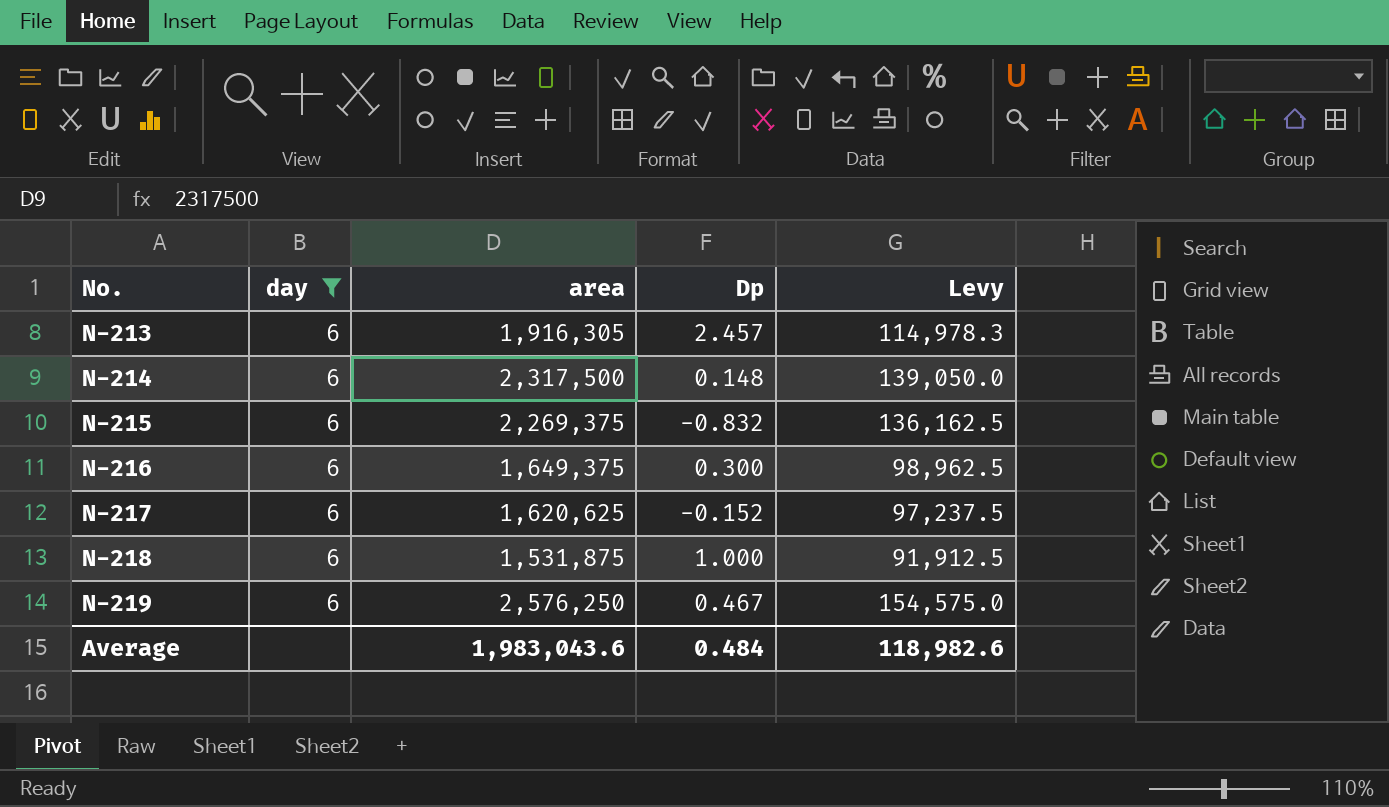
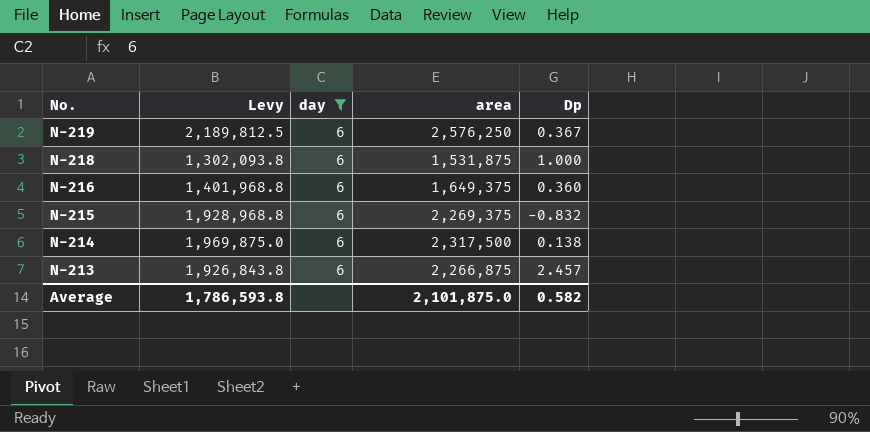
row order: No. ascending -> No. descending
column Levy | formula: [area] * 0.06 -> [area] * 0.85
column Levy | position: 5 -> 2
row N-217: 6 | 1,620,625 | -0.152 | 97,237.5 -> none
N-219 | Dp: 0.467 -> 0.367
N-216 | Dp: 0.300 -> 0.360
N-214 | Dp: 0.148 -> 0.138
N-213 | area: 1,916,305 -> 2,266,875
Average | Levy: 118,982.6 -> 1,786,593.8
Average | area: 1,983,043.6 -> 2,101,875.0
Average | Dp: 0.484 -> 0.582

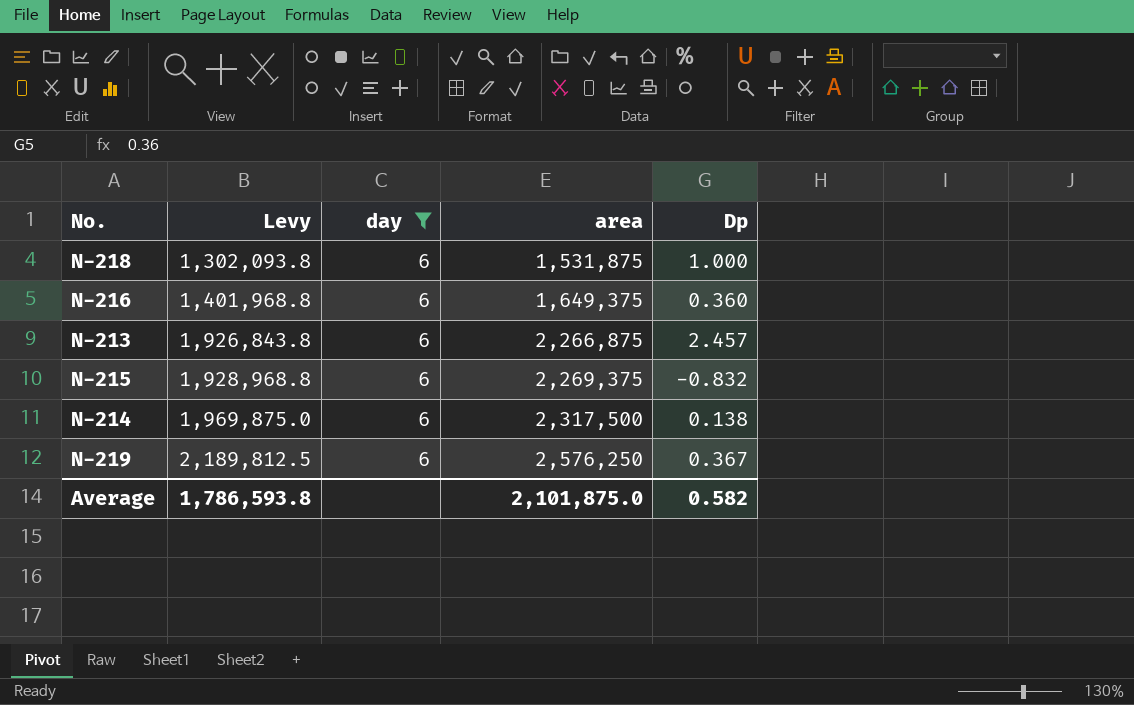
row order: No. descending -> Levy ascending

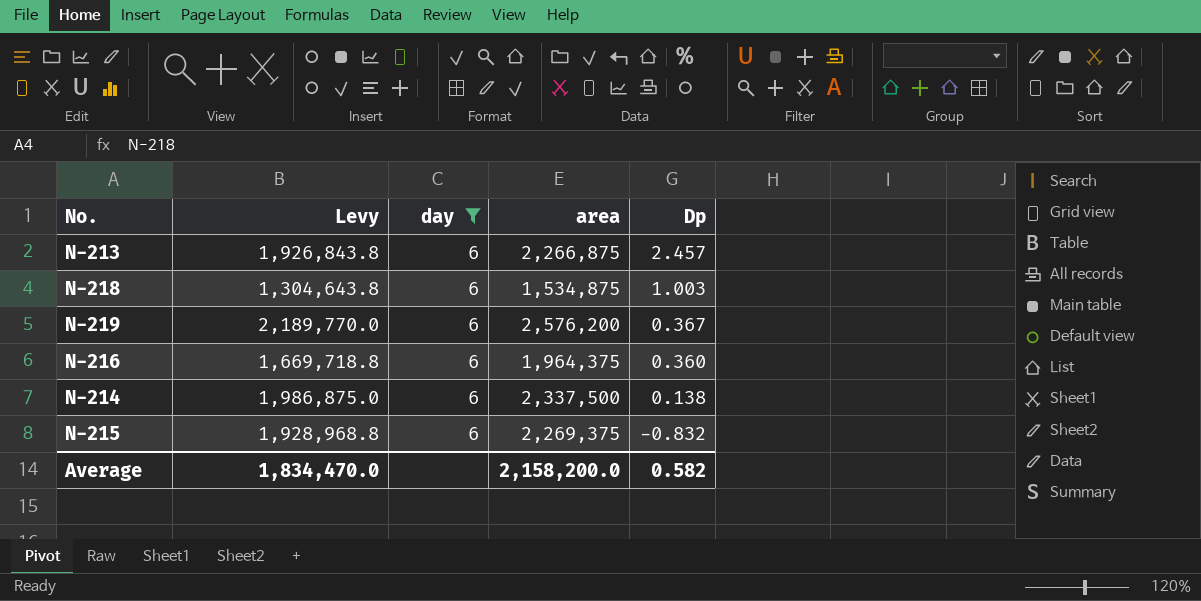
row order: Levy ascending -> Dp descending
N-218 | Levy: 1,302,093.8 -> 1,304,643.8
N-218 | area: 1,531,875 -> 1,534,875
N-218 | Dp: 1.000 -> 1.003
N-219 | Levy: 2,189,812.5 -> 2,189,770.0
N-219 | area: 2,576,250 -> 2,576,200
N-216 | Levy: 1,401,968.8 -> 1,669,718.8
N-216 | area: 1,649,375 -> 1,964,375
N-214 | Levy: 1,969,875.0 -> 1,986,875.0
N-214 | area: 2,317,500 -> 2,337,500
Average | Levy: 1,786,593.8 -> 1,834,470.0
Average | area: 2,101,875.0 -> 2,158,200.0

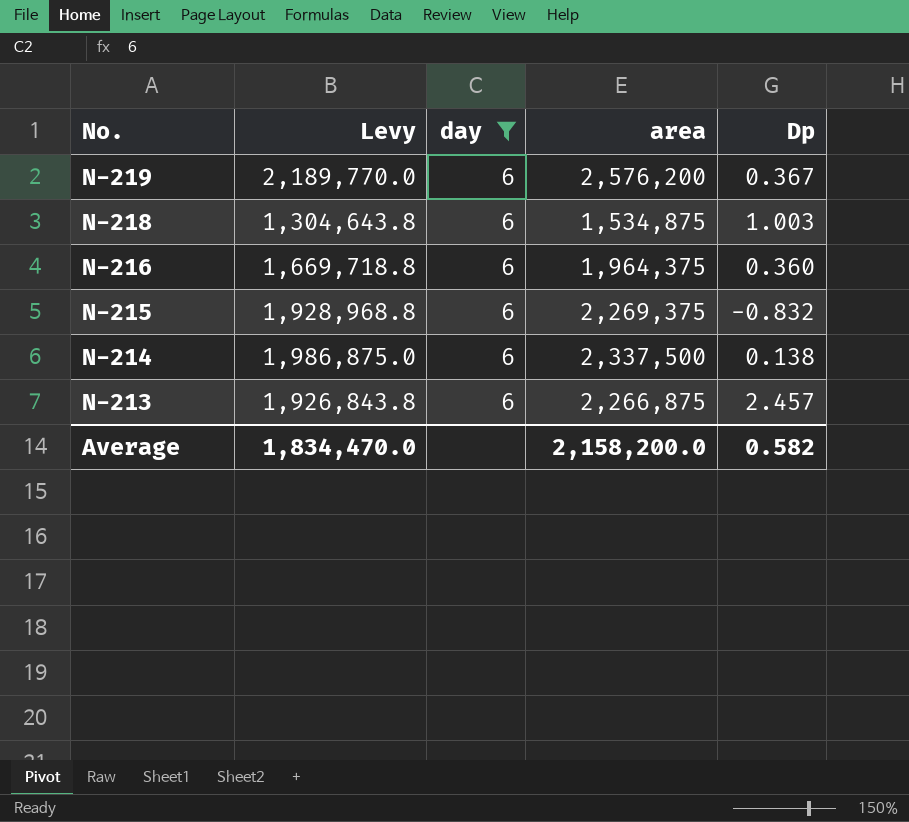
row order: Dp descending -> No. descending

